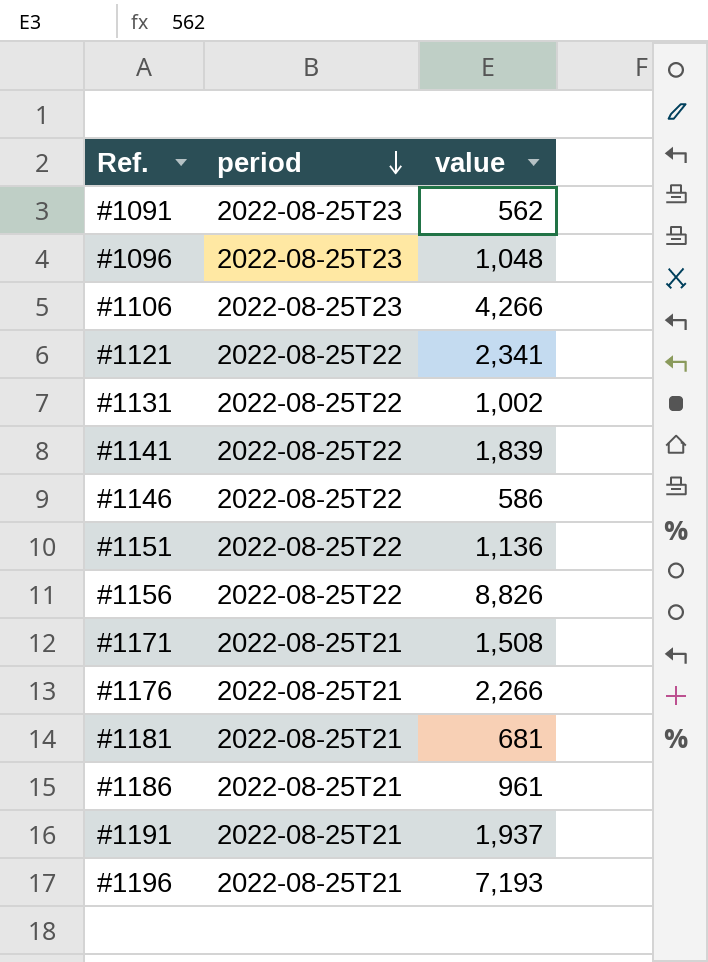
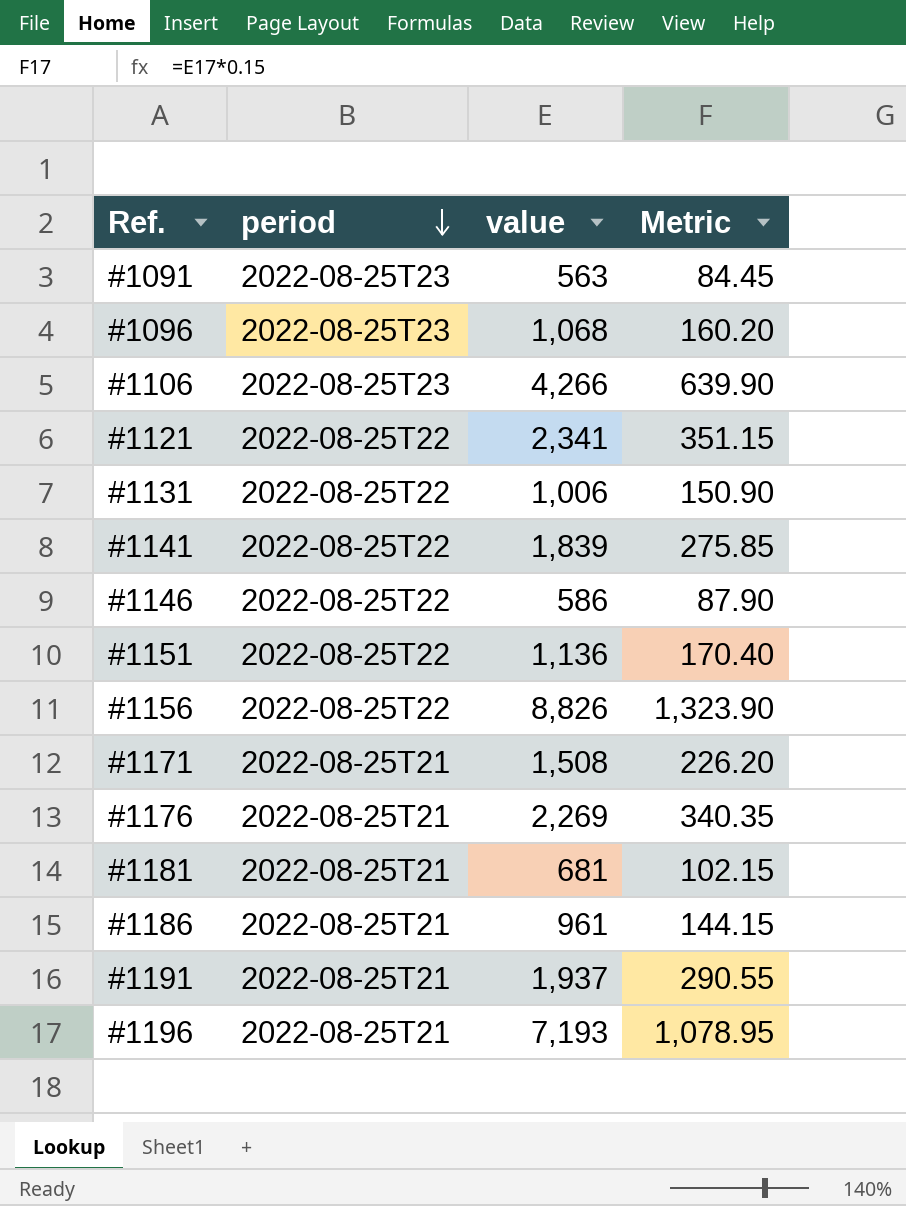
column Metric | formula: none -> [value] * 0.15
#1091 | value: 562 -> 563
#1096 | value: 1,048 -> 1,068
#1131 | value: 1,002 -> 1,006
#1176 | value: 2,266 -> 2,269

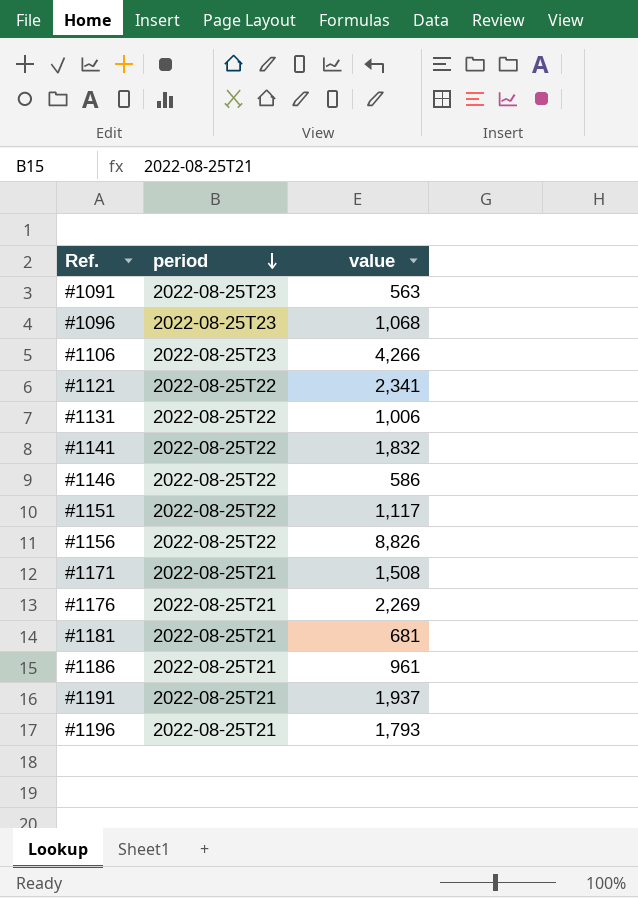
column Metric | formula: [value] * 0.15 -> none
#1141 | value: 1,839 -> 1,832
#1151 | value: 1,136 -> 1,117
#1196 | value: 7,193 -> 1,793

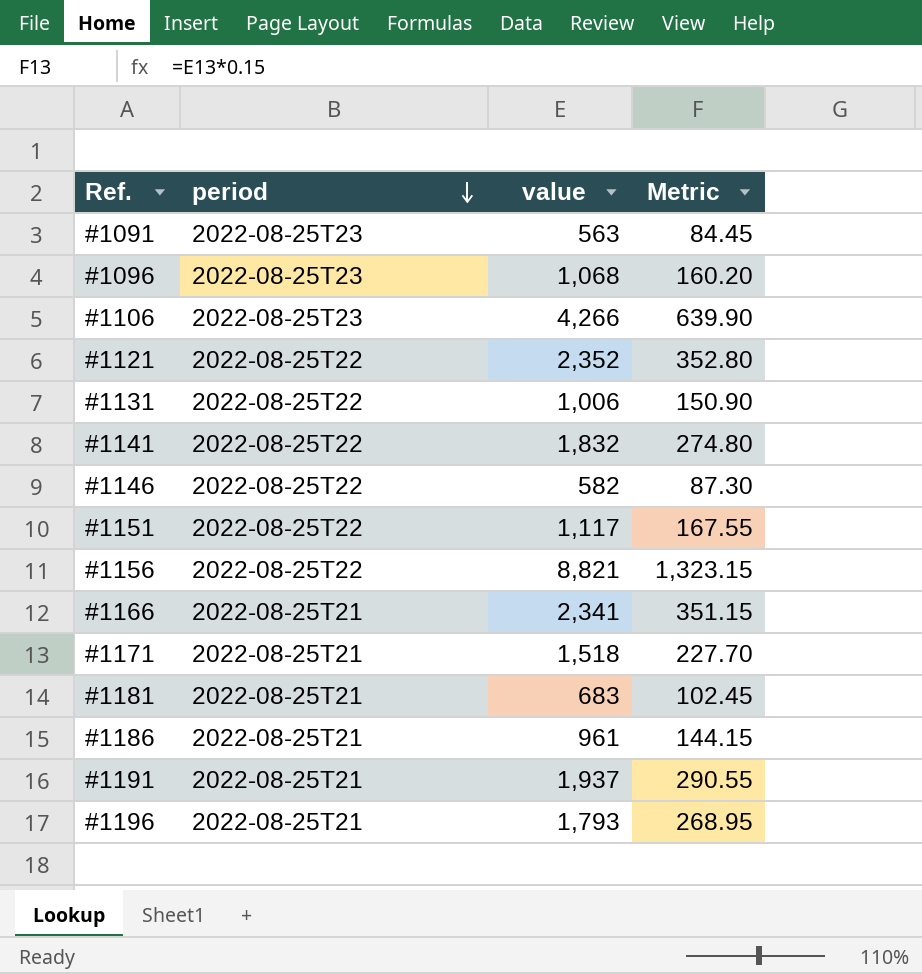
column Metric | formula: none -> [value] * 0.15
row #1176: 2022-08-25T21 | 2,269 -> none
#1121 | value: 2,341 -> 2,352
#1146 | value: 586 -> 582
#1156 | value: 8,826 -> 8,821
row #1166: none -> 2022-08-25T21 | 2,341 | 351.15
#1171 | value: 1,508 -> 1,518
#1181 | value: 681 -> 683

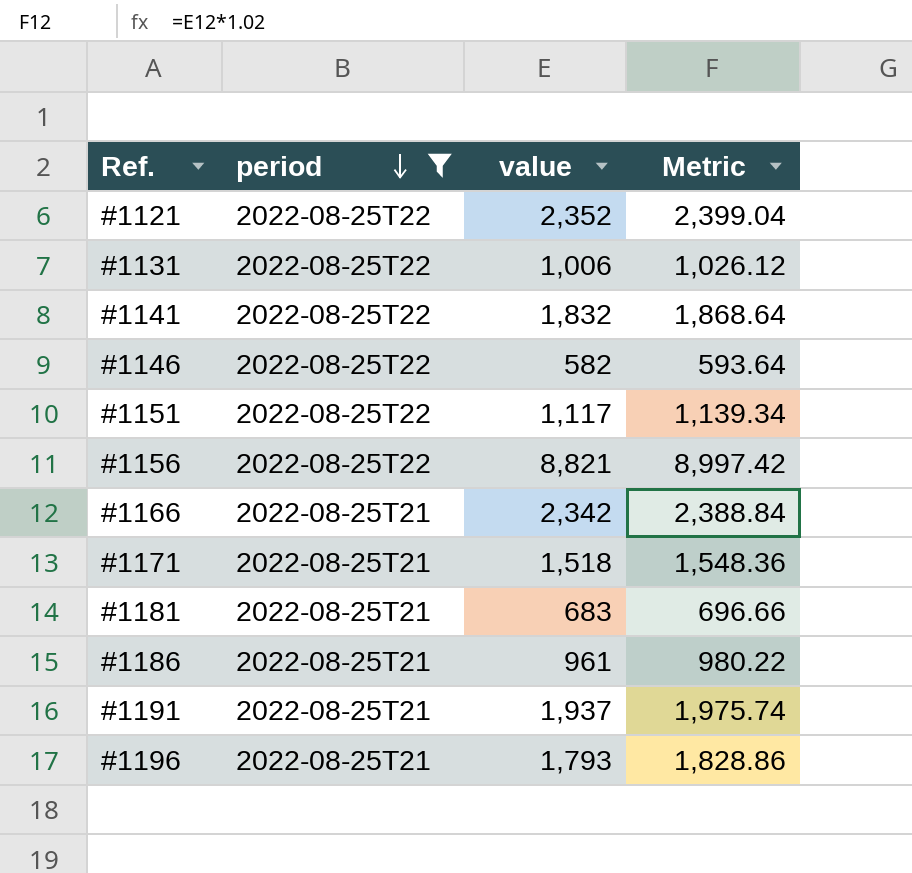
filter: none -> period != 2022-08-25T23
column Metric | formula: [value] * 0.15 -> [value] * 1.02
#1166 | value: 2,341 -> 2,342

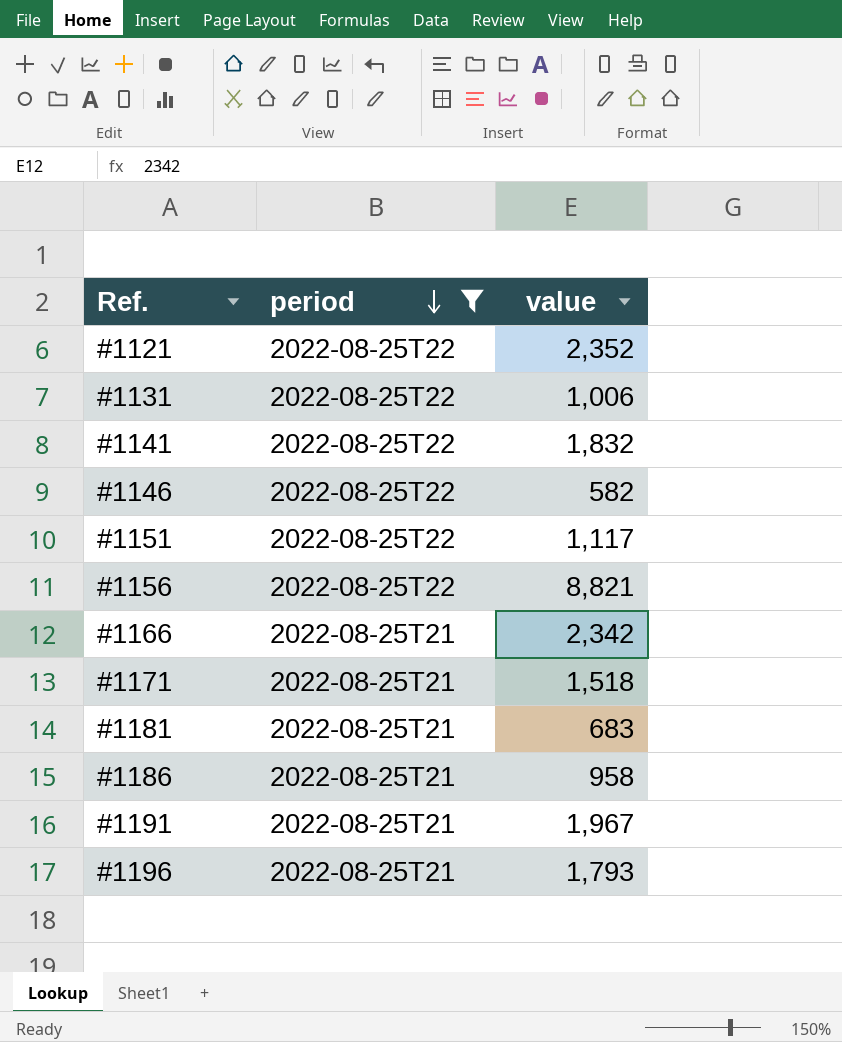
column Metric | formula: [value] * 1.02 -> none
#1186 | value: 961 -> 958
#1191 | value: 1,937 -> 1,967

